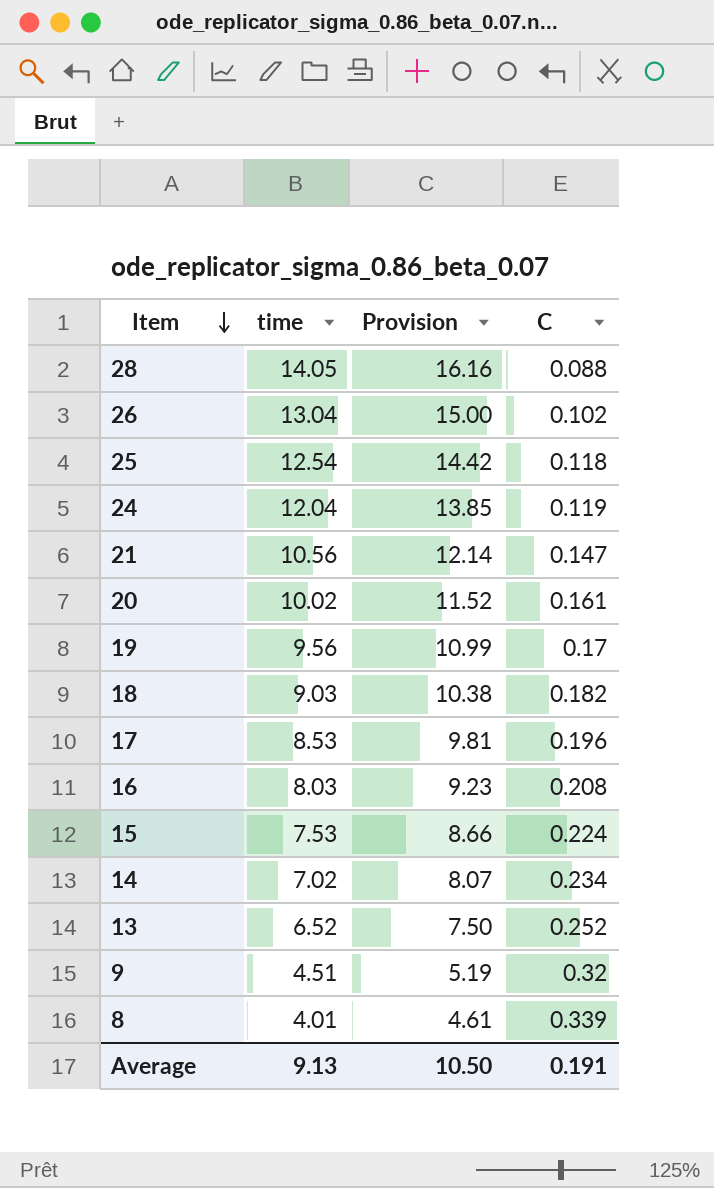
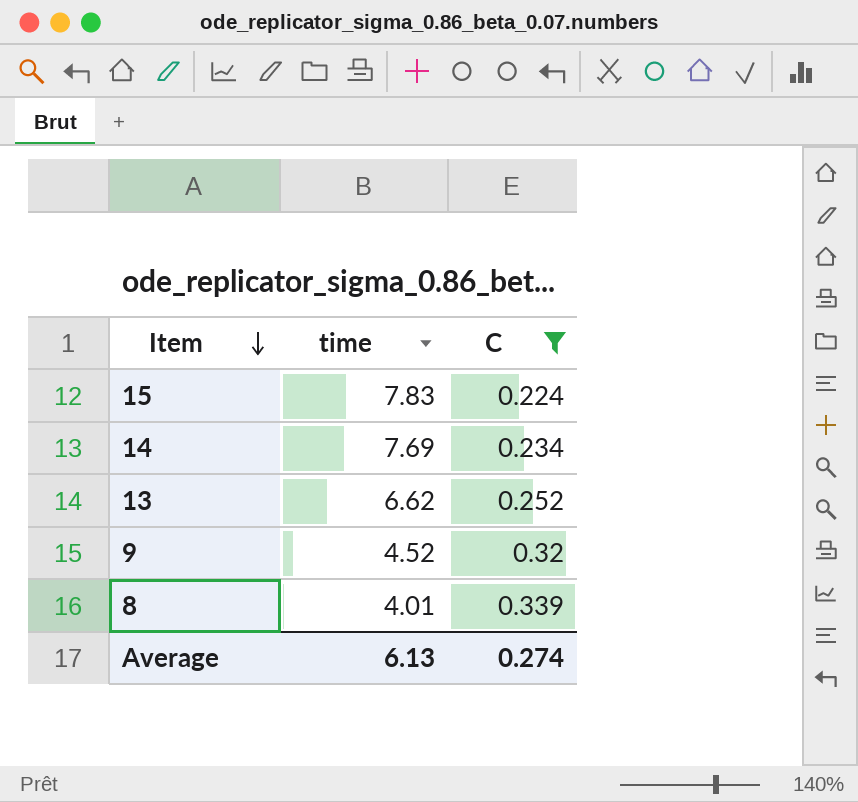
filter: none -> C >= 0.224
column Provision | formula: [time] * 1.15 -> none
15 | time: 7.53 -> 7.83
14 | time: 7.02 -> 7.69
13 | time: 6.52 -> 6.62
9 | time: 4.51 -> 4.52
Average | time: 9.13 -> 6.13
Average | C: 0.191 -> 0.274

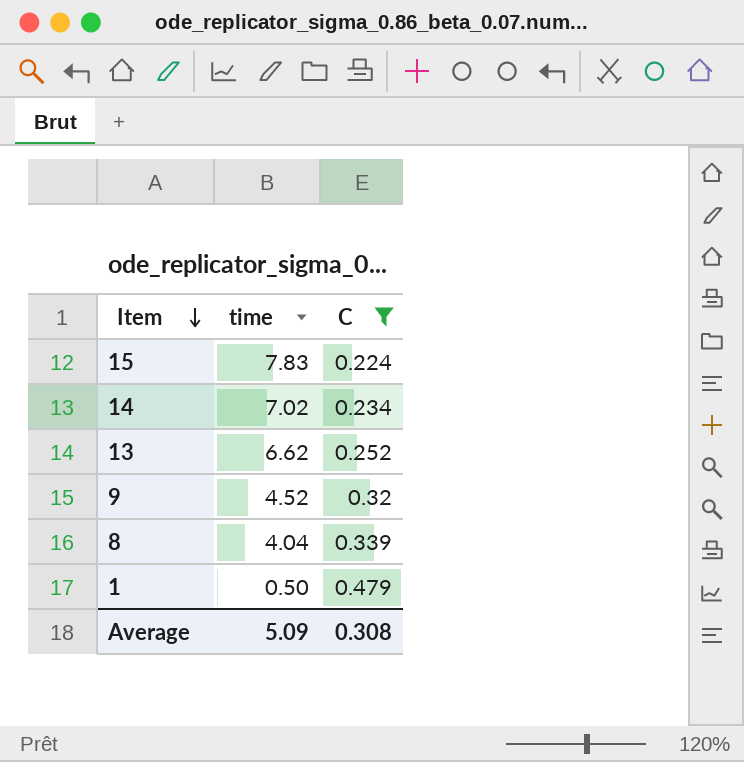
14 | time: 7.69 -> 7.02
8 | time: 4.01 -> 4.04
row 1: none -> 0.50 | 0.479
Average | time: 6.13 -> 5.09
Average | C: 0.274 -> 0.308

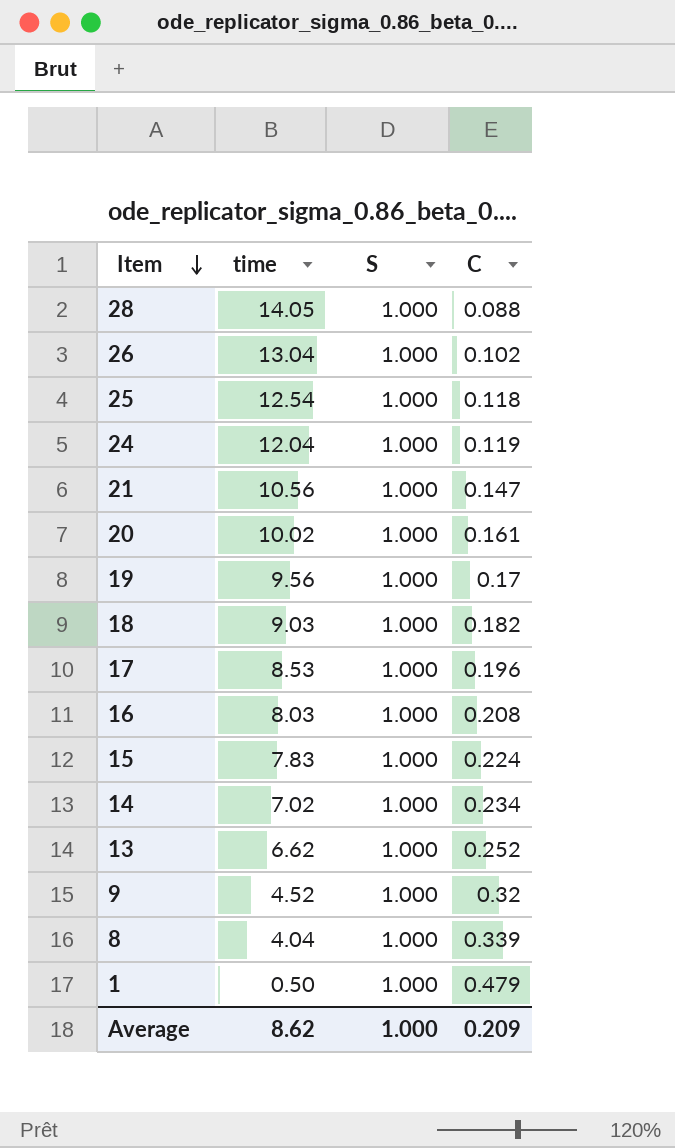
filter: C >= 0.224 -> none
column S | position: none -> 3
Average | time: 5.09 -> 8.62
Average | C: 0.308 -> 0.209

